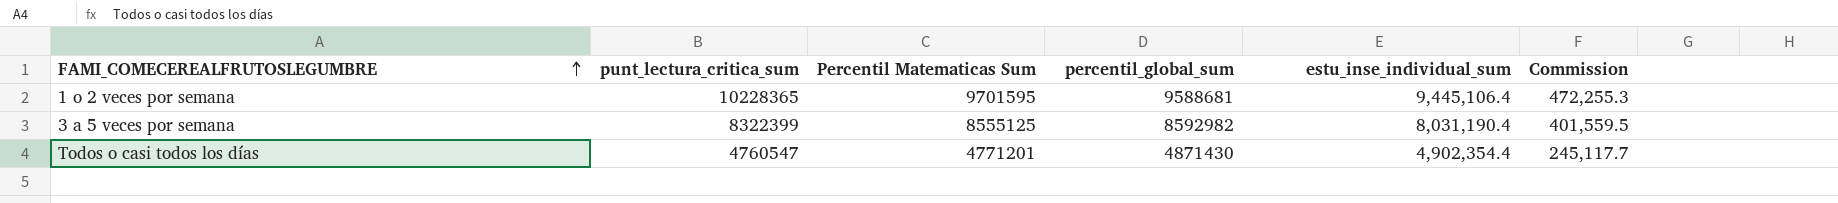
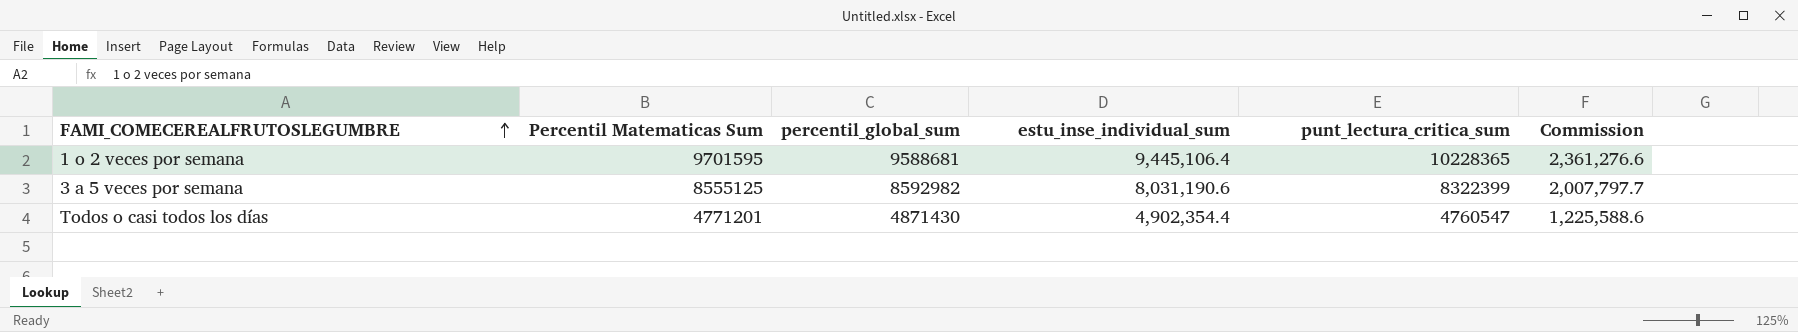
column punt_lectura_critica_sum | position: 2 -> 5
column Commission | formula: [estu_inse_individual_sum] * 0.05 -> [estu_inse_individual_sum] * 0.25
3 a 5 veces por semana | estu_inse_individual_sum: 8,031,190.4 -> 8,031,190.6

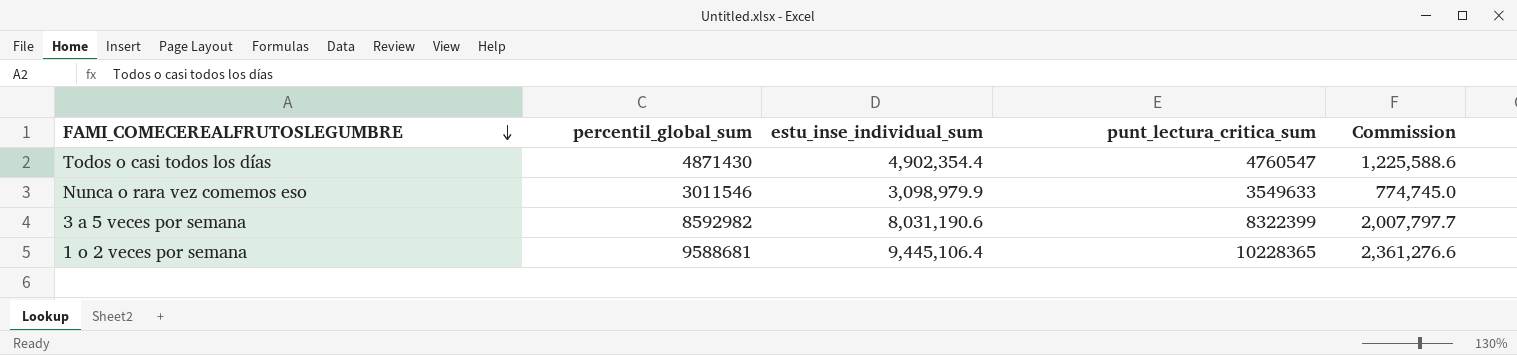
row order: FAMI_COMECEREALFRUTOSLEGUMBRE ascending -> FAMI_COMECEREALFRUTOSLEGUMBRE descending
column Percentil Matematicas Sum | position: 2 -> none
row Nunca o rara vez comemos eso: none -> 3011546 | 3,098,979.9 | 3549633 | 774,745.0

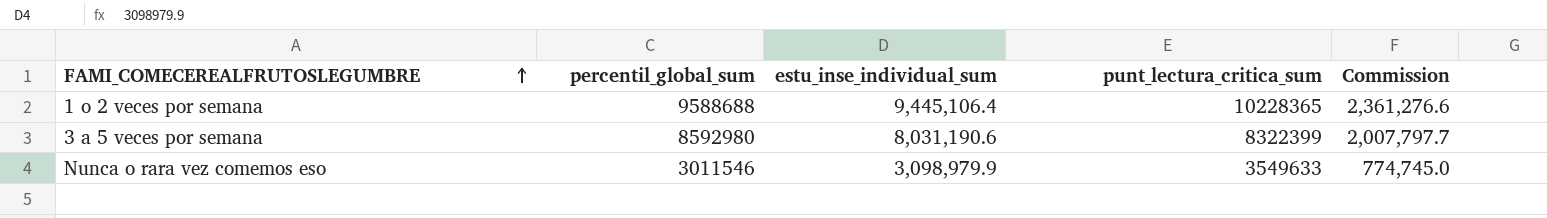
row order: FAMI_COMECEREALFRUTOSLEGUMBRE descending -> FAMI_COMECEREALFRUTOSLEGUMBRE ascending
row Todos o casi todos los días: 4871430 | 4,902,354.4 | 4760547 | 1,225,588.6 -> none
1 o 2 veces por semana | percentil_global_sum: 9588681 -> 9588688
3 a 5 veces por semana | percentil_global_sum: 8592982 -> 8592980

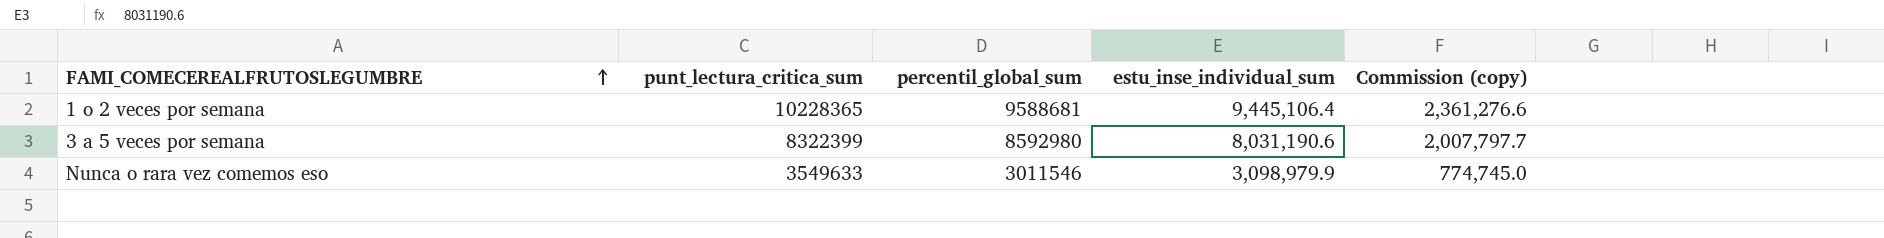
column punt_lectura_critica_sum | position: 4 -> 2
column name: Commission -> Commission (copy)
1 o 2 veces por semana | percentil_global_sum: 9588688 -> 9588681

